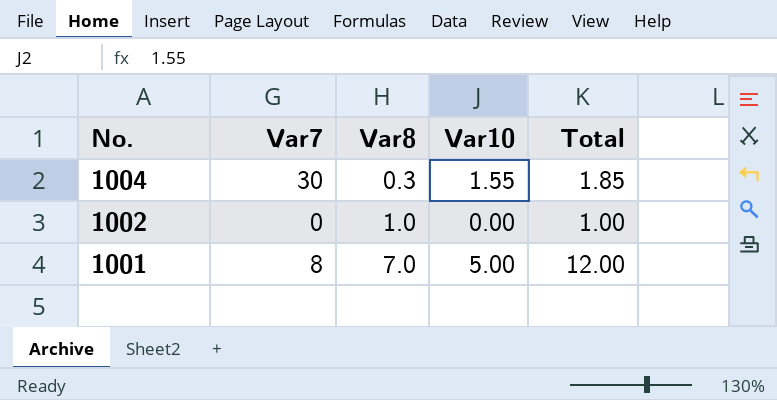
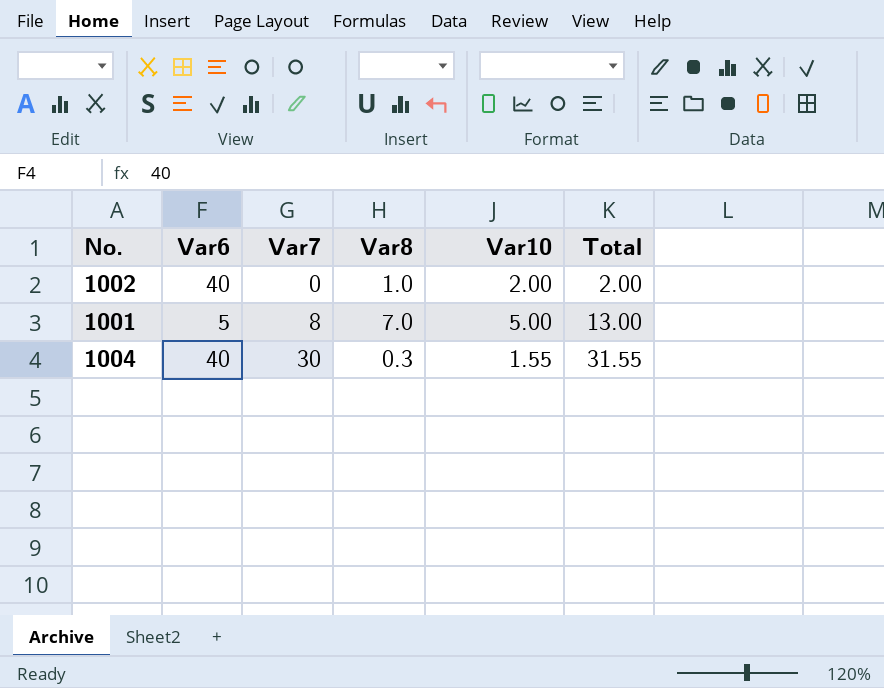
row order: No. descending -> Var7 ascending
column Var6 | position: none -> 2
column Total | formula: [Var8] + [Var10] -> [Var7] + [Var10]
1002 | Var10: 0.00 -> 2.00

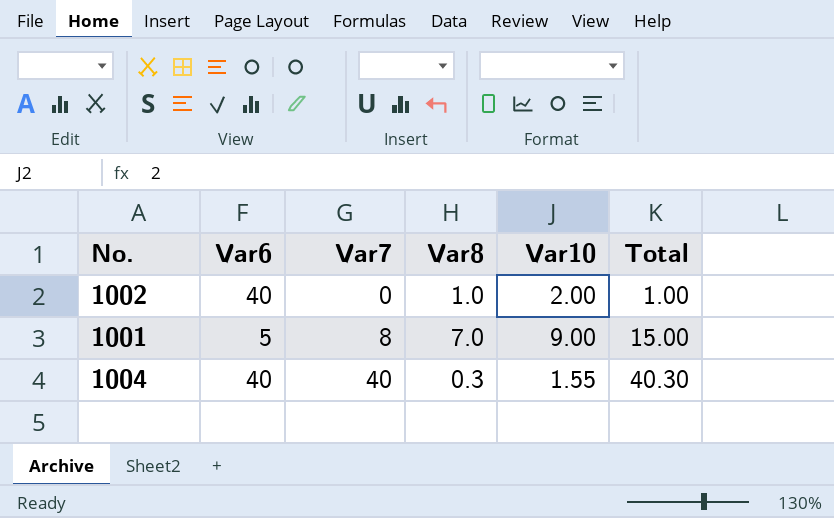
column Total | formula: [Var7] + [Var10] -> [Var7] + [Var8]
1001 | Var10: 5.00 -> 9.00
1004 | Var7: 30 -> 40

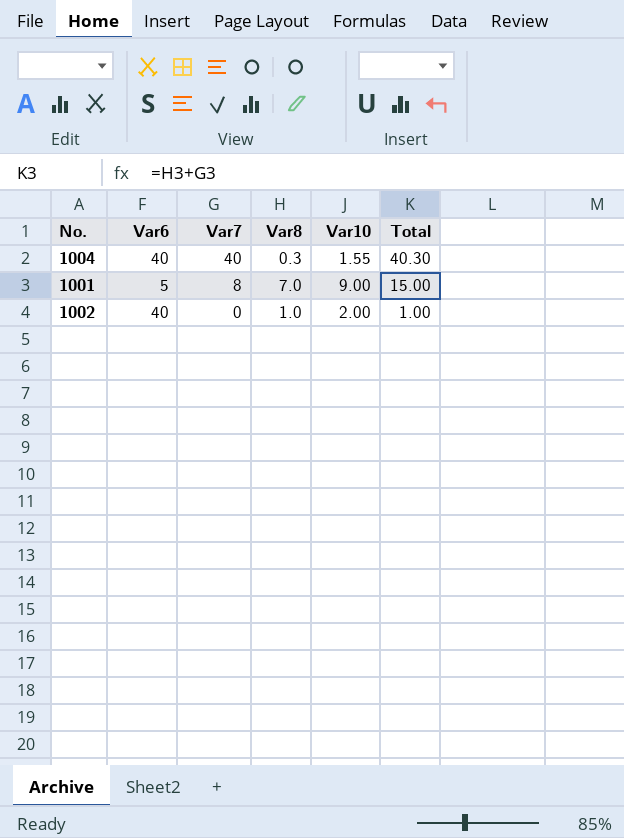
row order: Var7 ascending -> Var7 descending

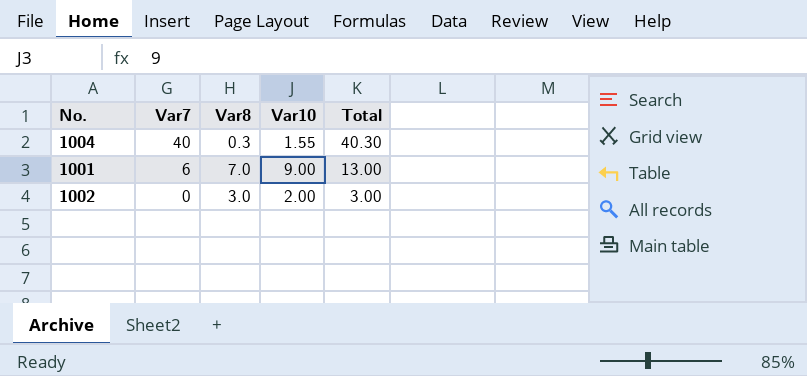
column Var6 | position: 2 -> none
1001 | Var7: 8 -> 6
1001 | Total: 15.00 -> 13.00
1002 | Var8: 1.0 -> 3.0
1002 | Total: 1.00 -> 3.00

